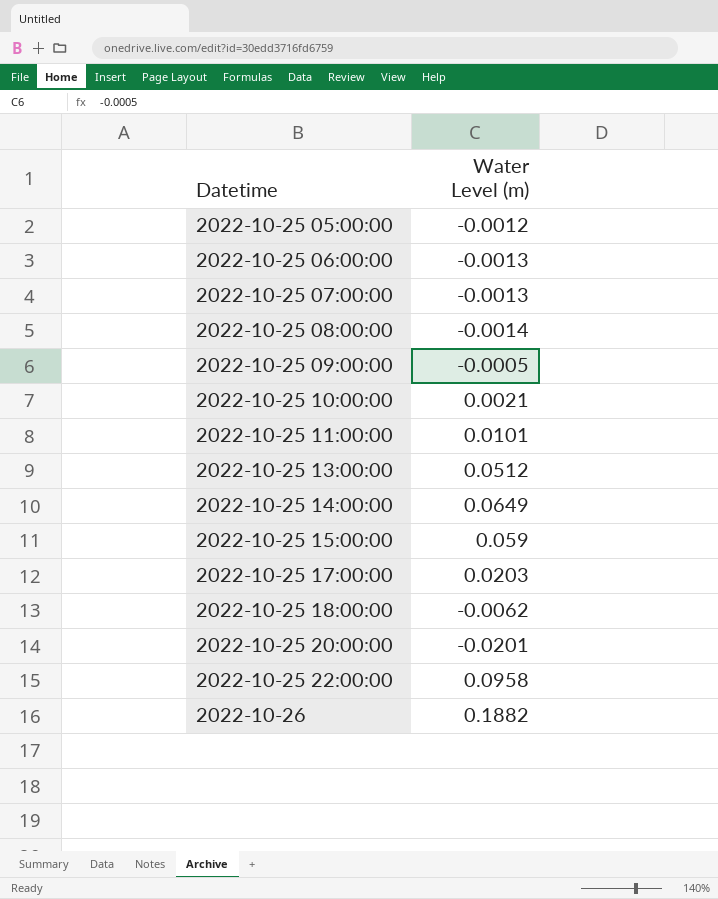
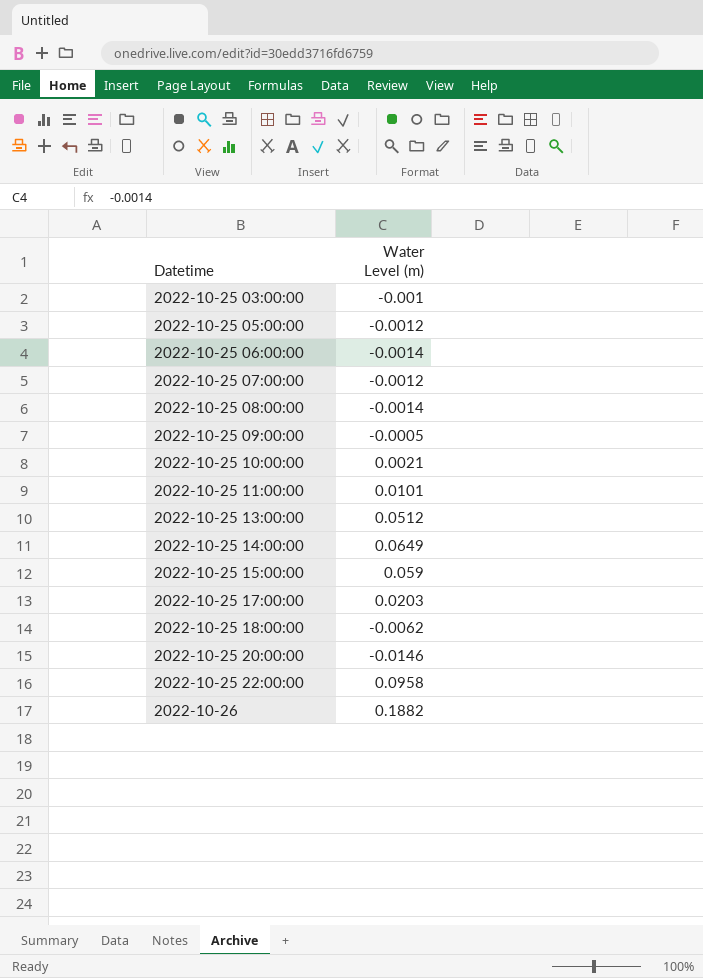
row 2022-10-25 03:00:00: none -> -0.001
2022-10-25 06:00:00 | Water Level (m): -0.0013 -> -0.0014
2022-10-25 07:00:00 | Water Level (m): -0.0013 -> -0.0012
2022-10-25 20:00:00 | Water Level (m): -0.0201 -> -0.0146

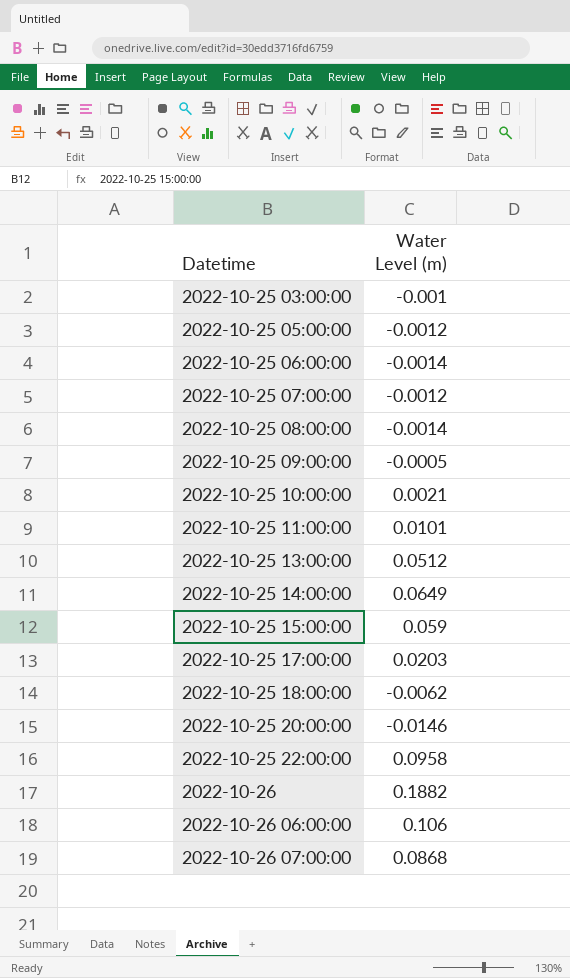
row 2022-10-26 06:00:00: none -> 0.106
row 2022-10-26 07:00:00: none -> 0.0868

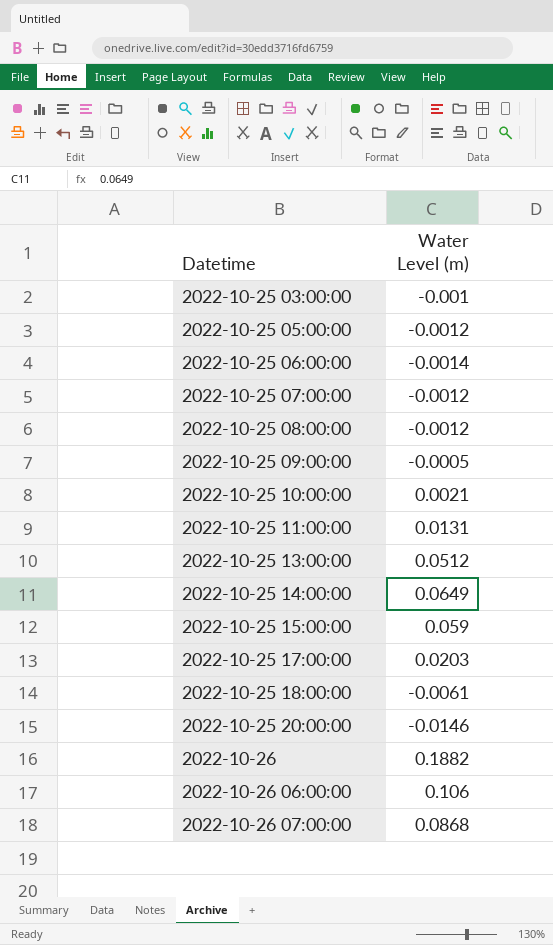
row 2022-10-25 22:00:00: 0.0958 -> none
2022-10-25 08:00:00 | Water Level (m): -0.0014 -> -0.0012
2022-10-25 11:00:00 | Water Level (m): 0.0101 -> 0.0131
2022-10-25 18:00:00 | Water Level (m): -0.0062 -> -0.0061

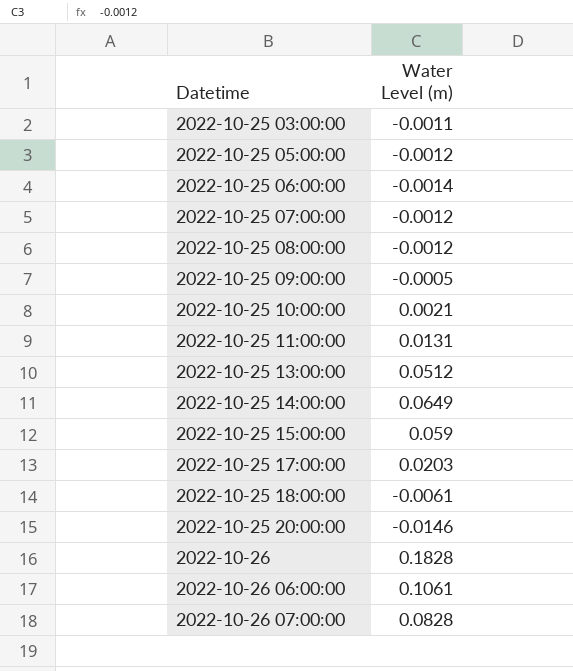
2022-10-25 03:00:00 | Water Level (m): -0.001 -> -0.0011
2022-10-26 | Water Level (m): 0.1882 -> 0.1828
2022-10-26 06:00:00 | Water Level (m): 0.106 -> 0.1061
2022-10-26 07:00:00 | Water Level (m): 0.0868 -> 0.0828

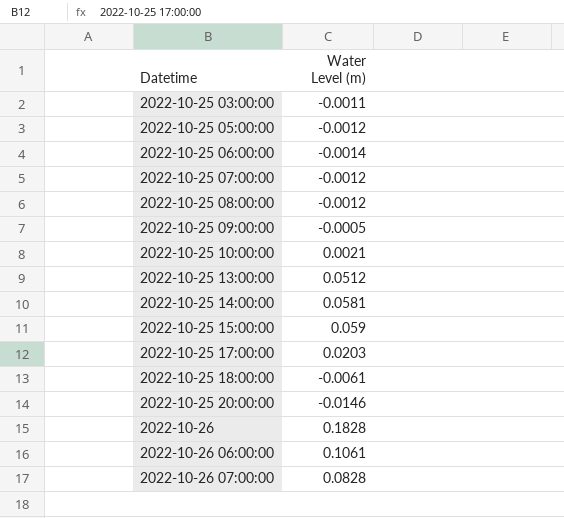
row 2022-10-25 11:00:00: 0.0131 -> none
2022-10-25 14:00:00 | Water Level (m): 0.0649 -> 0.0581

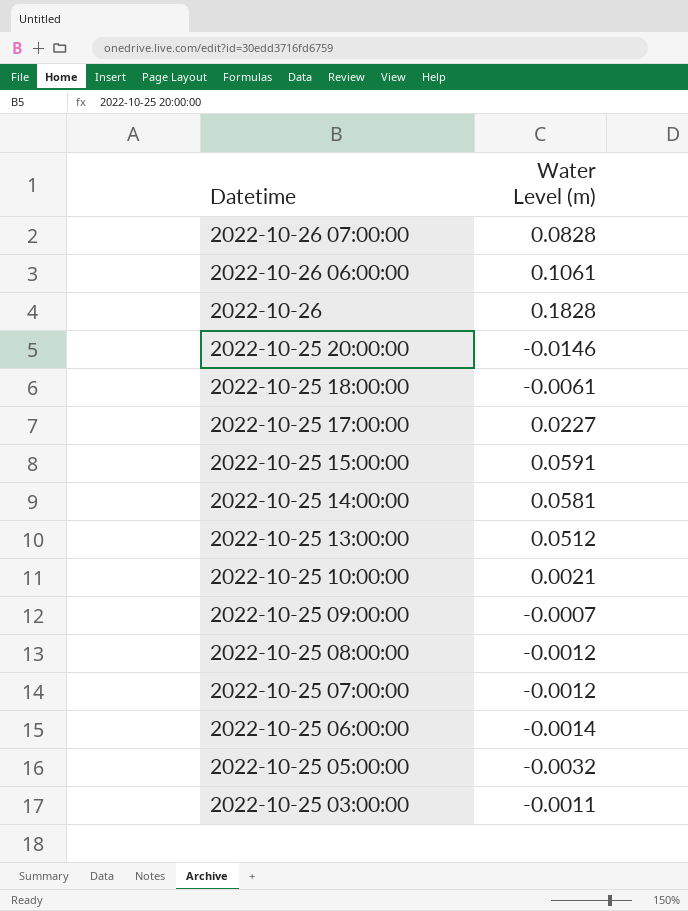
row order: Datetime ascending -> Datetime descending
2022-10-25 17:00:00 | Water Level (m): 0.0203 -> 0.0227
2022-10-25 15:00:00 | Water Level (m): 0.059 -> 0.0591
2022-10-25 09:00:00 | Water Level (m): -0.0005 -> -0.0007
2022-10-25 05:00:00 | Water Level (m): -0.0012 -> -0.0032

